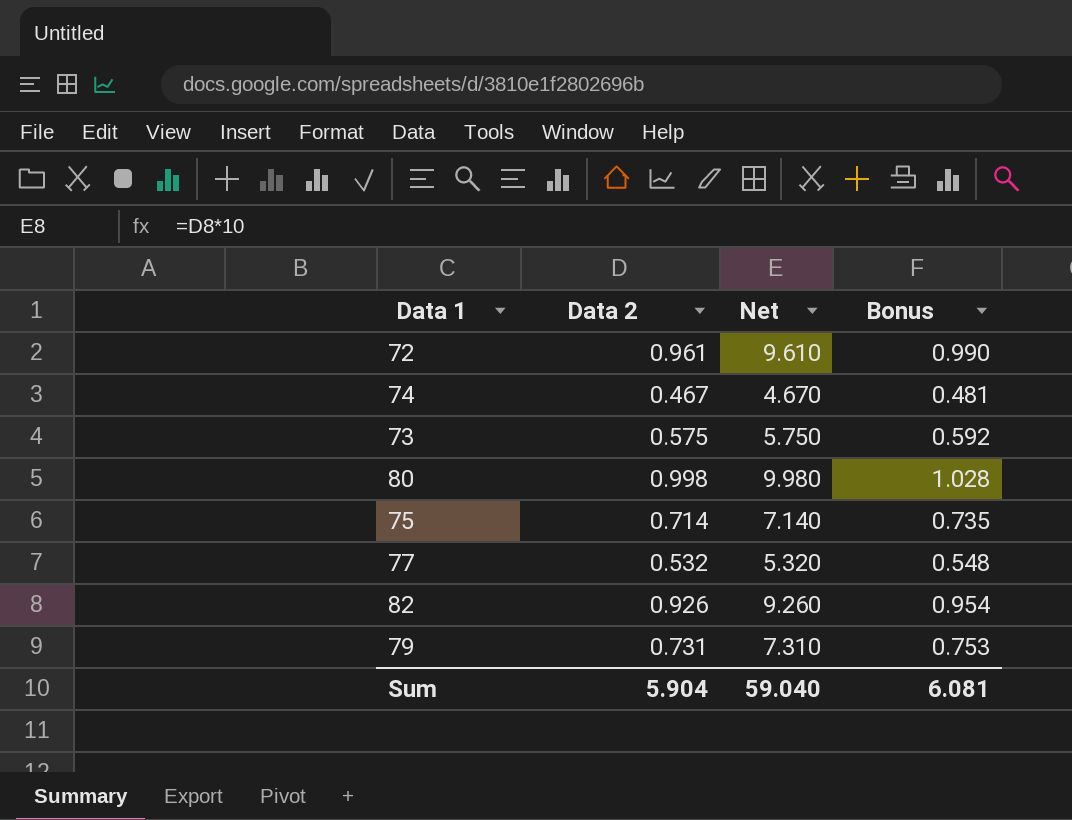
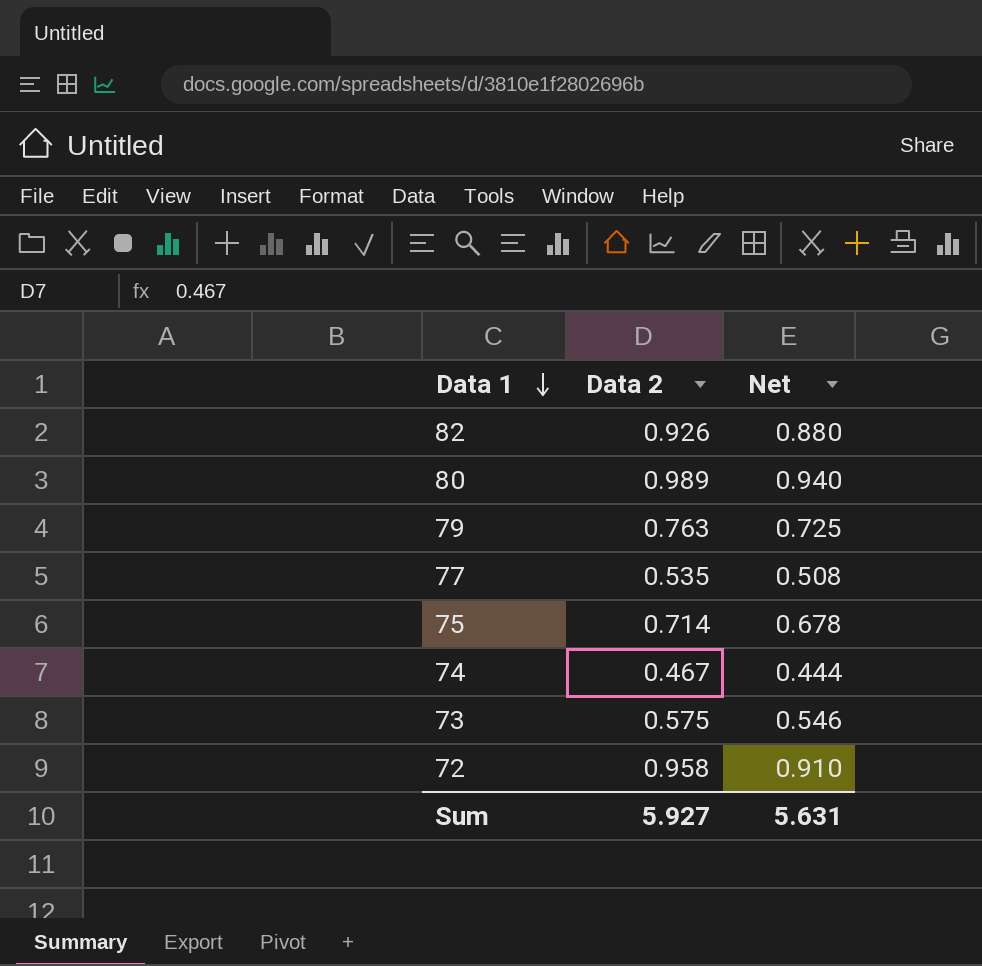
row order: none -> Data 1 descending
column Bonus | formula: [Data 2] * 1.03 -> none
column Net | formula: [Data 2] * 10 -> [Data 2] * 0.95
80 | Data 2: 0.998 -> 0.989
79 | Data 2: 0.731 -> 0.763
77 | Data 2: 0.532 -> 0.535
72 | Data 2: 0.961 -> 0.958
Sum | Data 2: 5.904 -> 5.927
Sum | Net: 59.040 -> 5.631

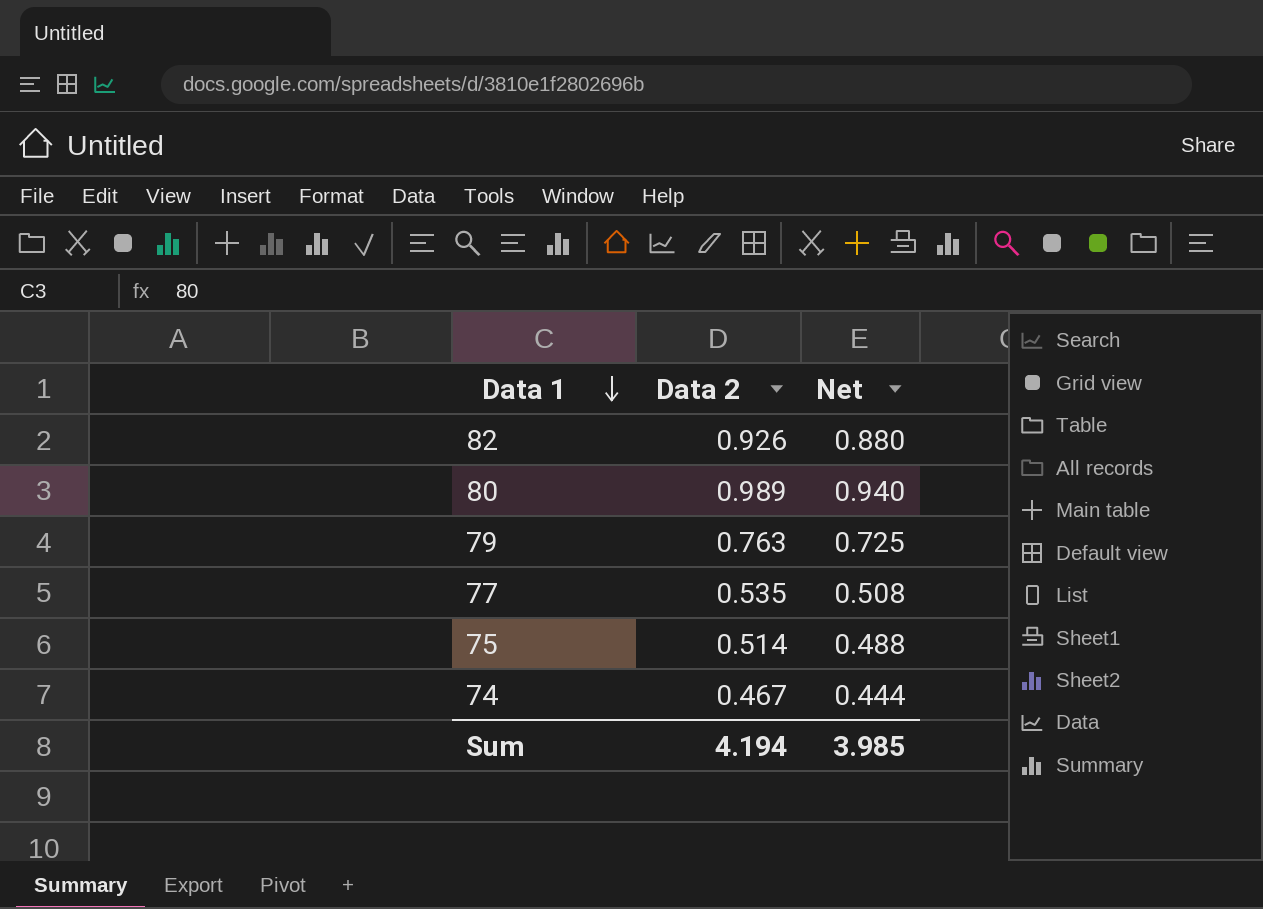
row 73: 0.575 | 0.546 -> none
row 72: 0.958 | 0.910 -> none
75 | Data 2: 0.714 -> 0.514
75 | Net: 0.678 -> 0.488
Sum | Data 2: 5.927 -> 4.194
Sum | Net: 5.631 -> 3.985

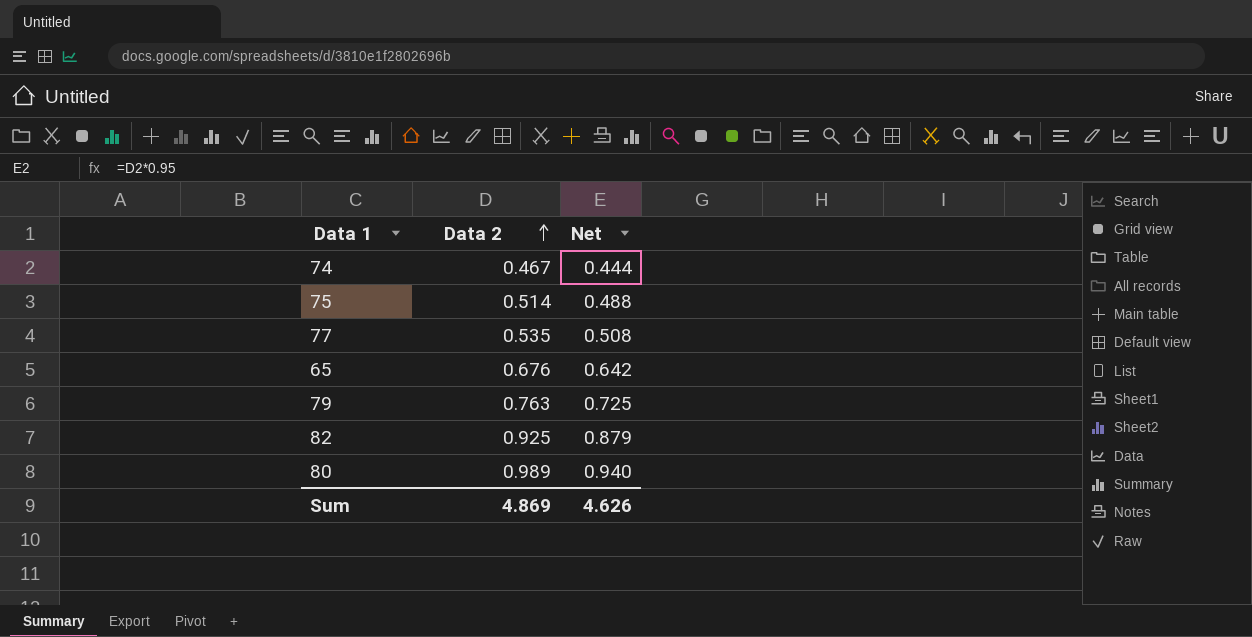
row order: Data 1 descending -> Data 2 ascending
row 65: none -> 0.676 | 0.642
82 | Data 2: 0.926 -> 0.925
82 | Net: 0.880 -> 0.879
Sum | Data 2: 4.194 -> 4.869
Sum | Net: 3.985 -> 4.626

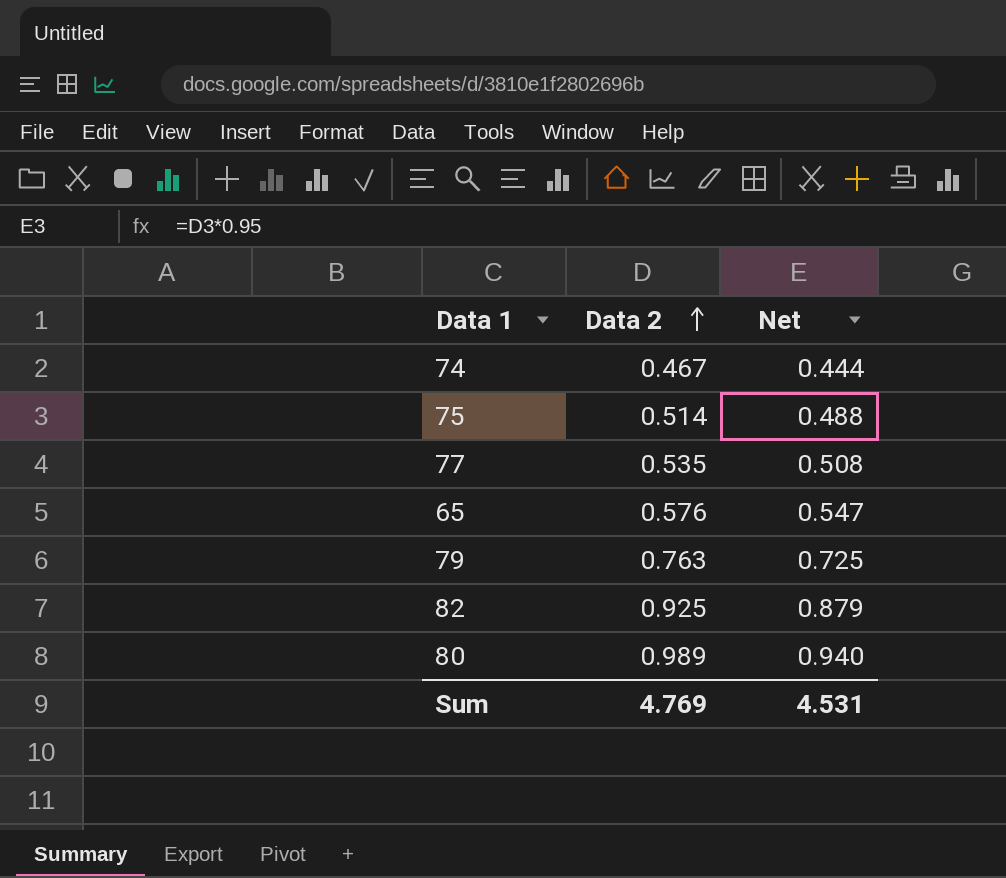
65 | Data 2: 0.676 -> 0.576
65 | Net: 0.642 -> 0.547
Sum | Data 2: 4.869 -> 4.769
Sum | Net: 4.626 -> 4.531

